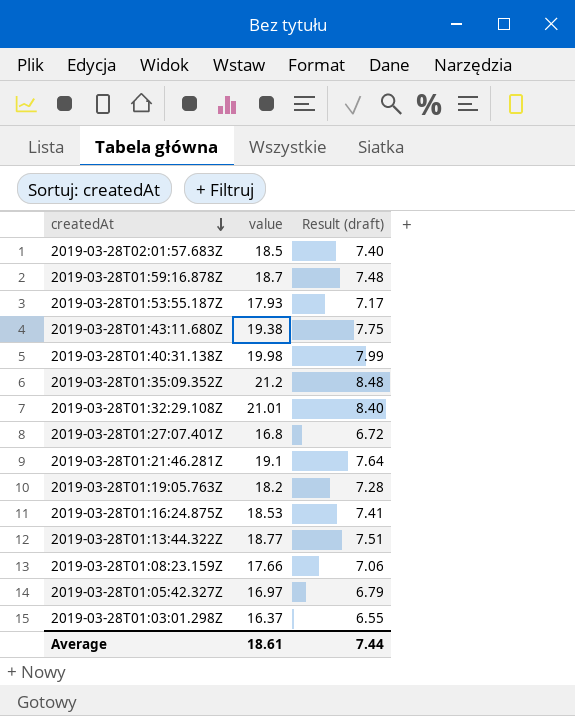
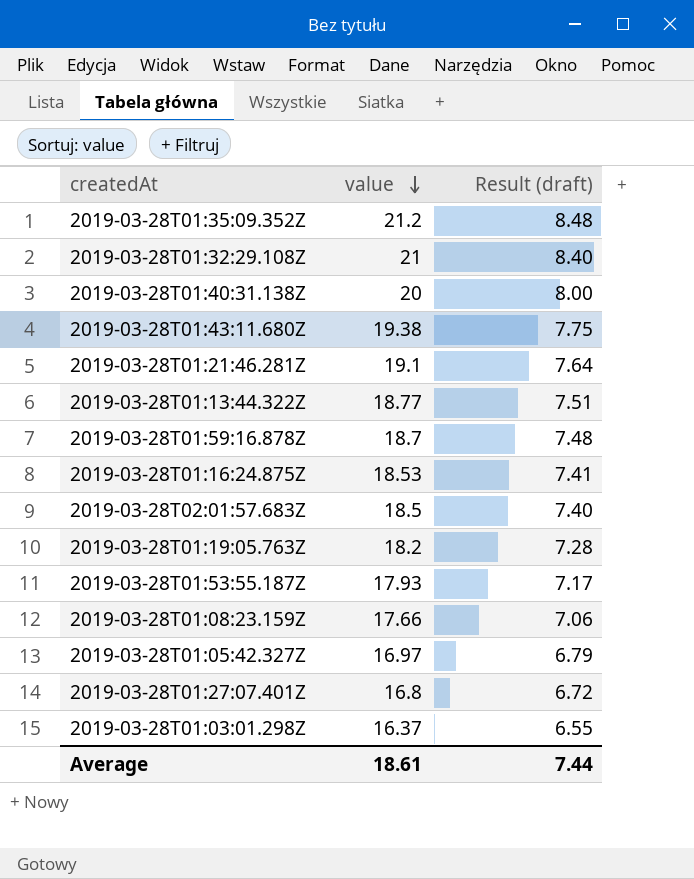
row order: createdAt descending -> value descending
2019-03-28T01:32:29.108Z | value: 21.01 -> 21
2019-03-28T01:40:31.138Z | value: 19.98 -> 20
2019-03-28T01:40:31.138Z | Result (draft): 7.99 -> 8.00

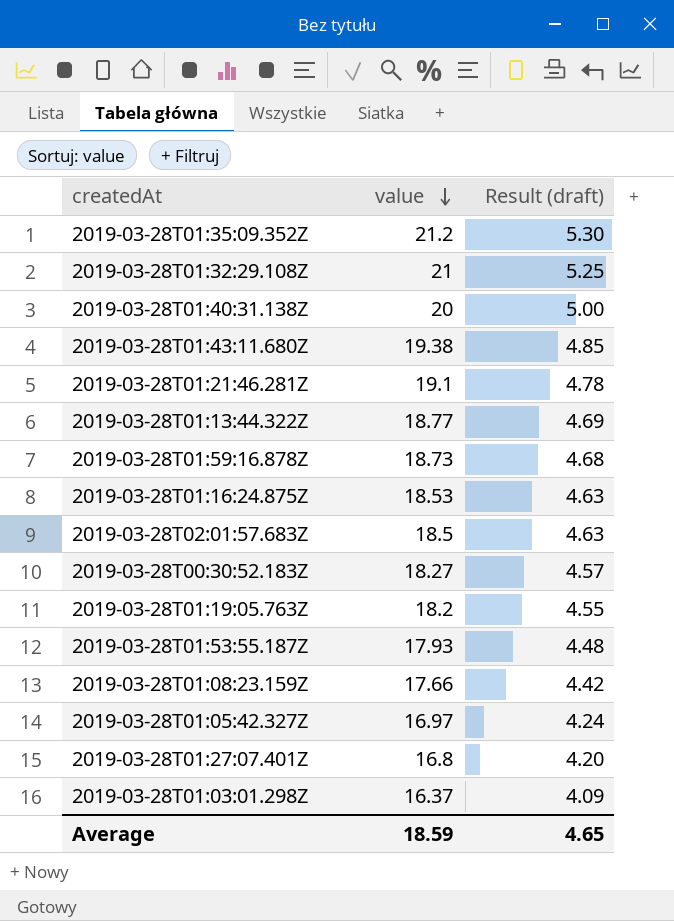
column Result (draft) | formula: [value] * 0.4 -> [value] * 0.25
2019-03-28T01:59:16.878Z | value: 18.7 -> 18.73
row 2019-03-28T00:30:52.183Z: none -> 18.27 | 4.57
Average | value: 18.61 -> 18.59
Average | Result (draft): 7.44 -> 4.65

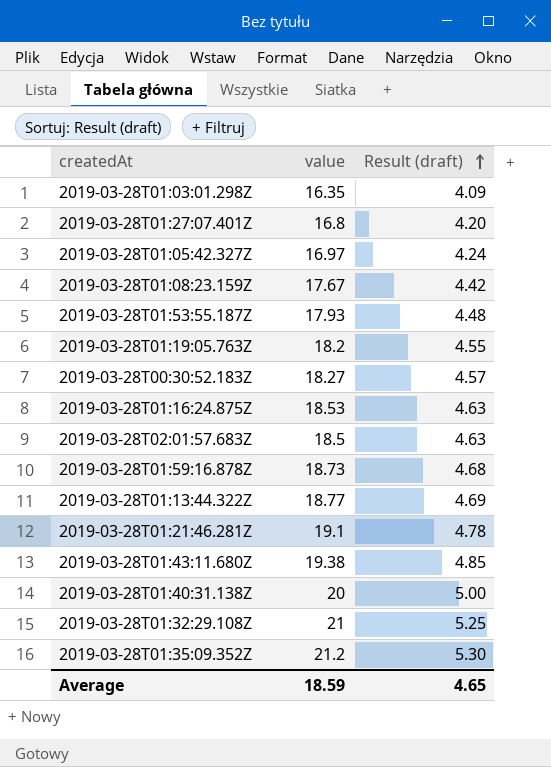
row order: value descending -> Result (draft) ascending
2019-03-28T01:03:01.298Z | value: 16.37 -> 16.35
2019-03-28T01:08:23.159Z | value: 17.66 -> 17.67

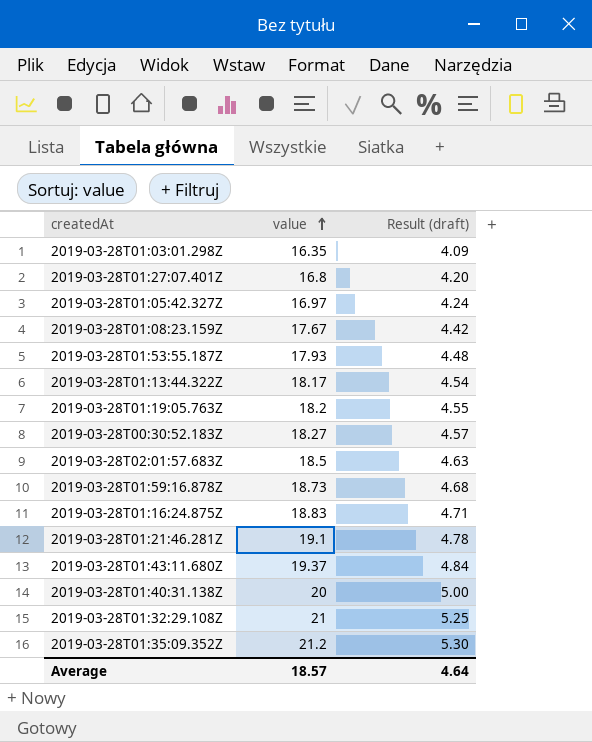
row order: Result (draft) ascending -> value ascending
2019-03-28T01:13:44.322Z | value: 18.77 -> 18.17
2019-03-28T01:13:44.322Z | Result (draft): 4.69 -> 4.54
2019-03-28T01:16:24.875Z | value: 18.53 -> 18.83
2019-03-28T01:16:24.875Z | Result (draft): 4.63 -> 4.71
2019-03-28T01:43:11.680Z | value: 19.38 -> 19.37
2019-03-28T01:43:11.680Z | Result (draft): 4.85 -> 4.84
Average | value: 18.59 -> 18.57
Average | Result (draft): 4.65 -> 4.64

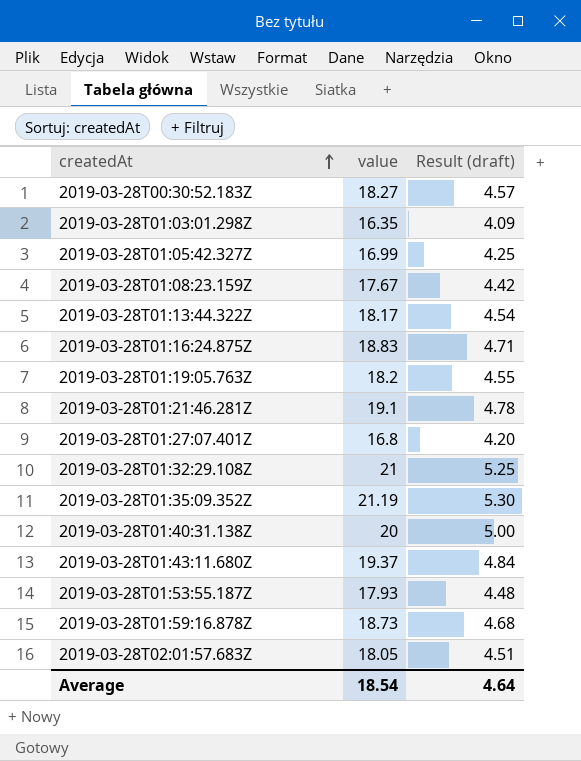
row order: value ascending -> createdAt ascending
2019-03-28T01:05:42.327Z | value: 16.97 -> 16.99
2019-03-28T01:05:42.327Z | Result (draft): 4.24 -> 4.25
2019-03-28T01:35:09.352Z | value: 21.2 -> 21.19
2019-03-28T02:01:57.683Z | value: 18.5 -> 18.05
2019-03-28T02:01:57.683Z | Result (draft): 4.63 -> 4.51
Average | value: 18.57 -> 18.54

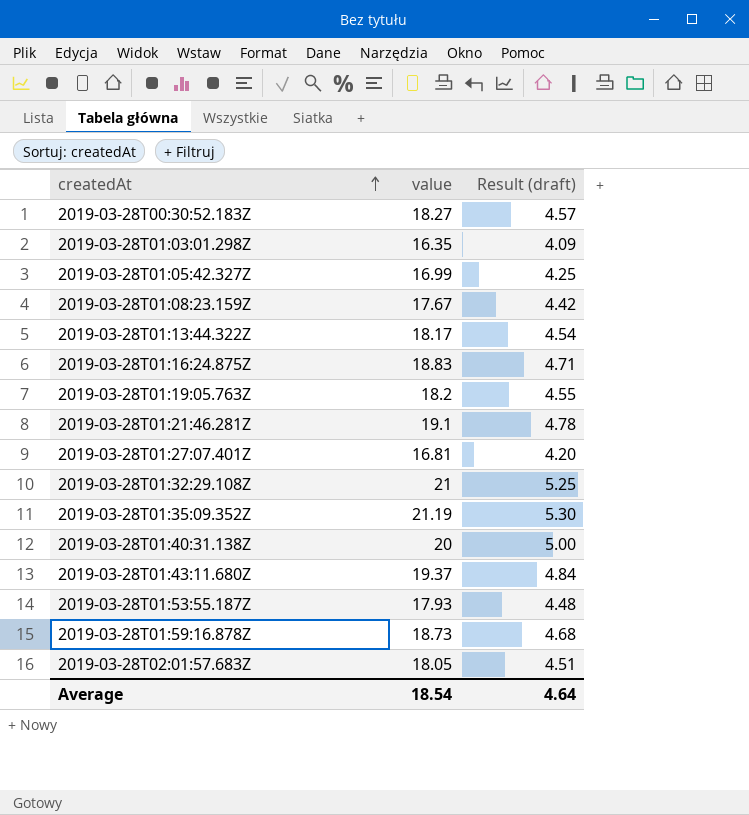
2019-03-28T01:27:07.401Z | value: 16.8 -> 16.81

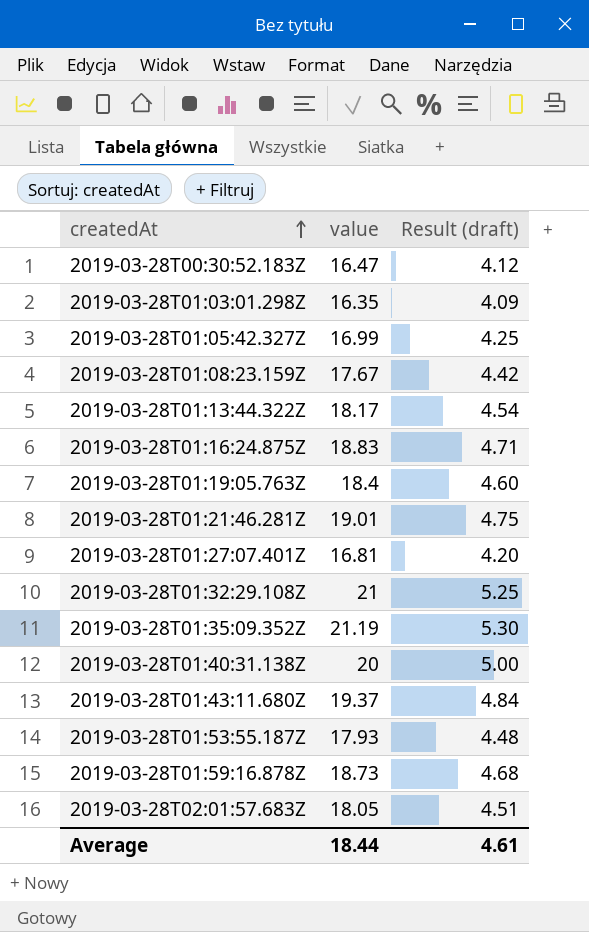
2019-03-28T00:30:52.183Z | value: 18.27 -> 16.47
2019-03-28T00:30:52.183Z | Result (draft): 4.57 -> 4.12
2019-03-28T01:19:05.763Z | value: 18.2 -> 18.4
2019-03-28T01:19:05.763Z | Result (draft): 4.55 -> 4.60
2019-03-28T01:21:46.281Z | value: 19.1 -> 19.01
2019-03-28T01:21:46.281Z | Result (draft): 4.78 -> 4.75
Average | value: 18.54 -> 18.44
Average | Result (draft): 4.64 -> 4.61

